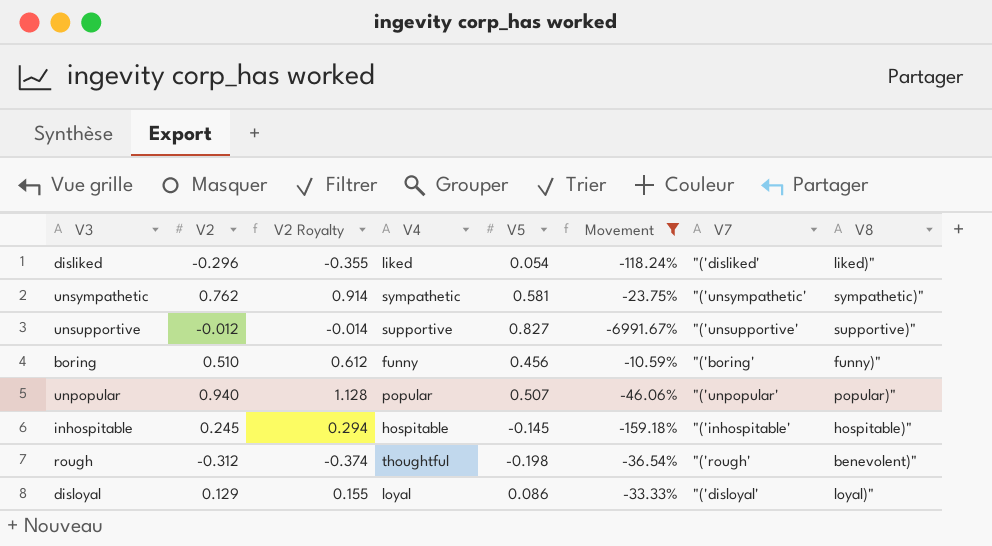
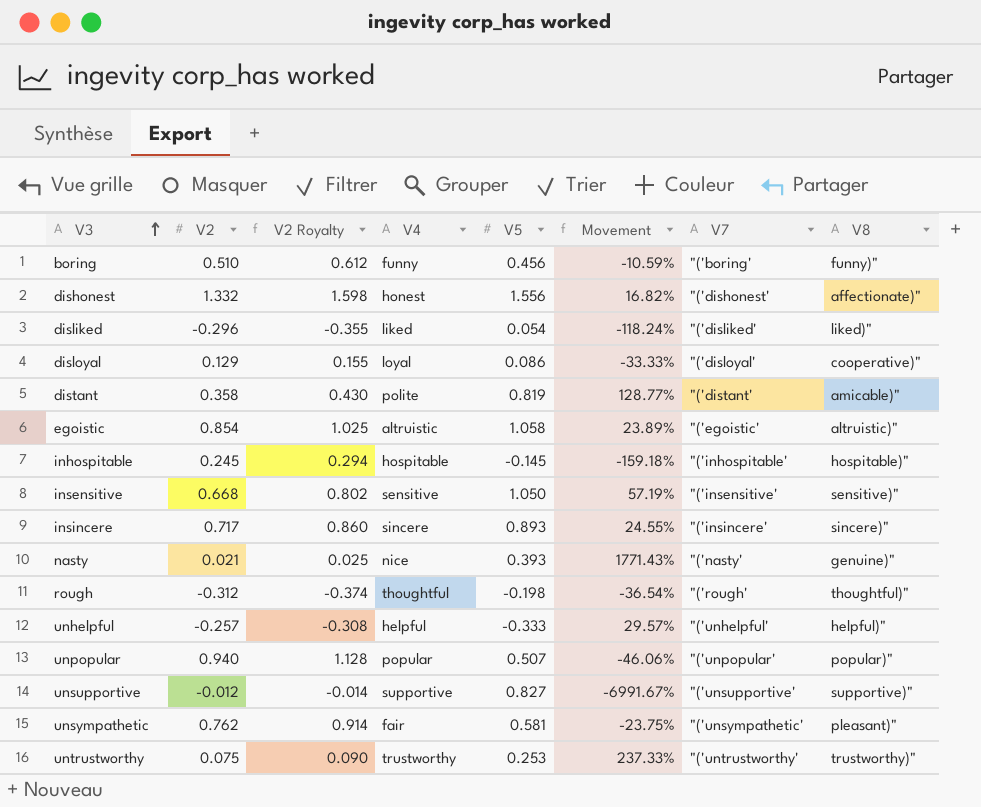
filter: Movement <= -10.59% -> none
row order: none -> V3 ascending
disloyal | V8: loyal)" -> cooperative)"
rough | V8: benevolent)" -> thoughtful)"
unsympathetic | V4: sympathetic -> fair
unsympathetic | V8: sympathetic)" -> pleasant)"

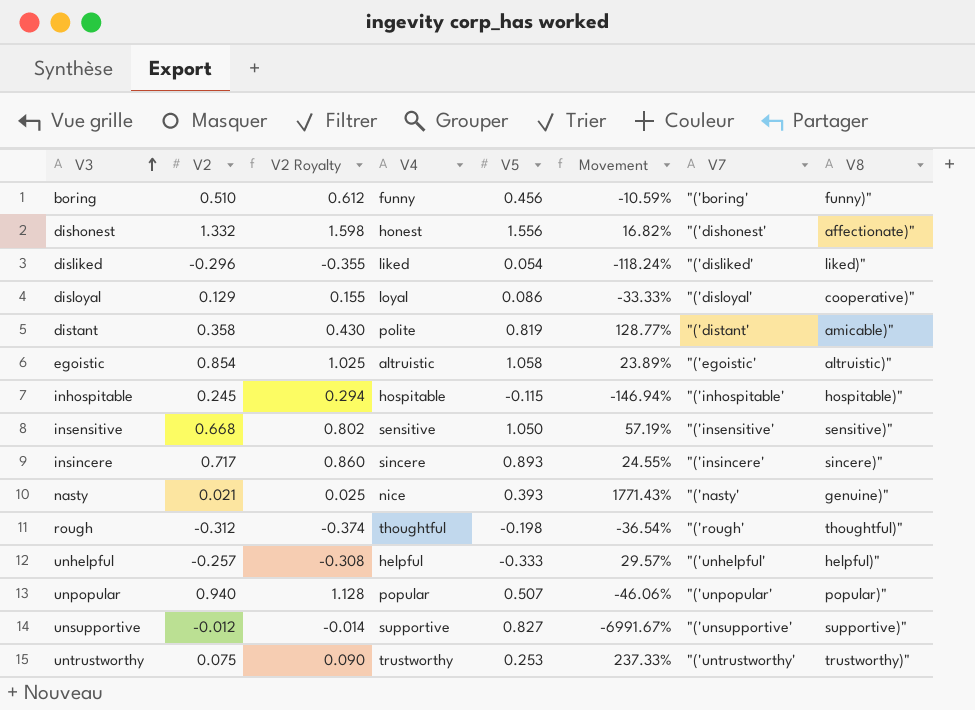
row unsympathetic: 0.762 | 0.914 | fair | 0.581 | -23.75% | "('unsympathetic' | pleasant)" -> none
inhospitable | V5: -0.145 -> -0.115
inhospitable | Movement: -159.18% -> -146.94%

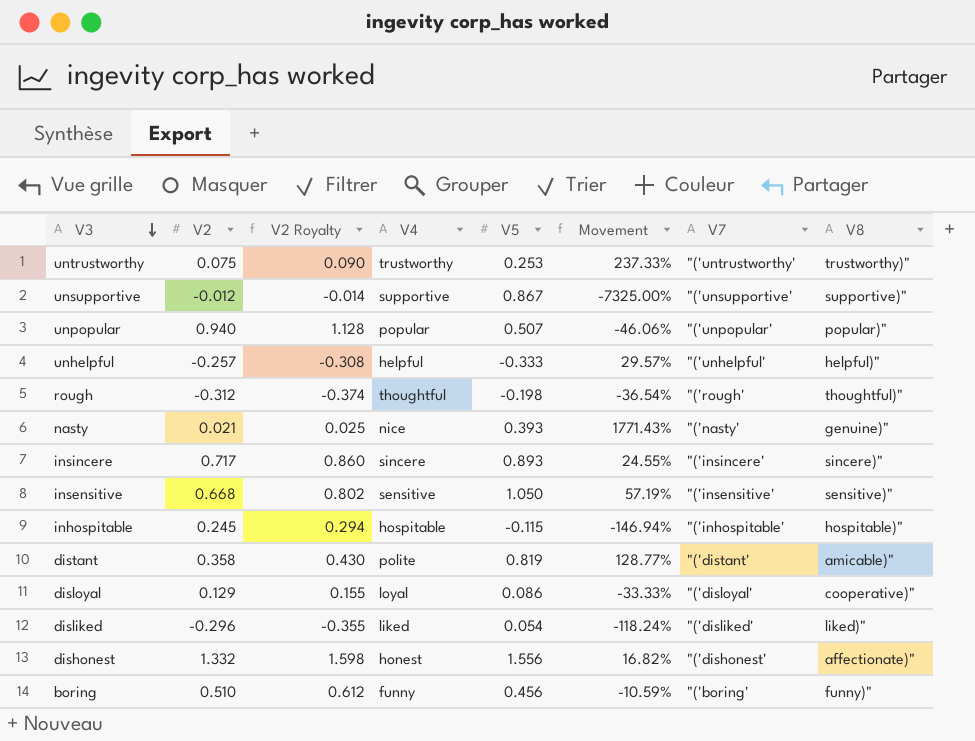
row order: V3 ascending -> V3 descending
row egoistic: 0.854 | 1.025 | altruistic | 1.058 | 23.89% | "('egoistic' | altruistic)" -> none
unsupportive | V5: 0.827 -> 0.867
unsupportive | Movement: -6991.67% -> -7325.00%

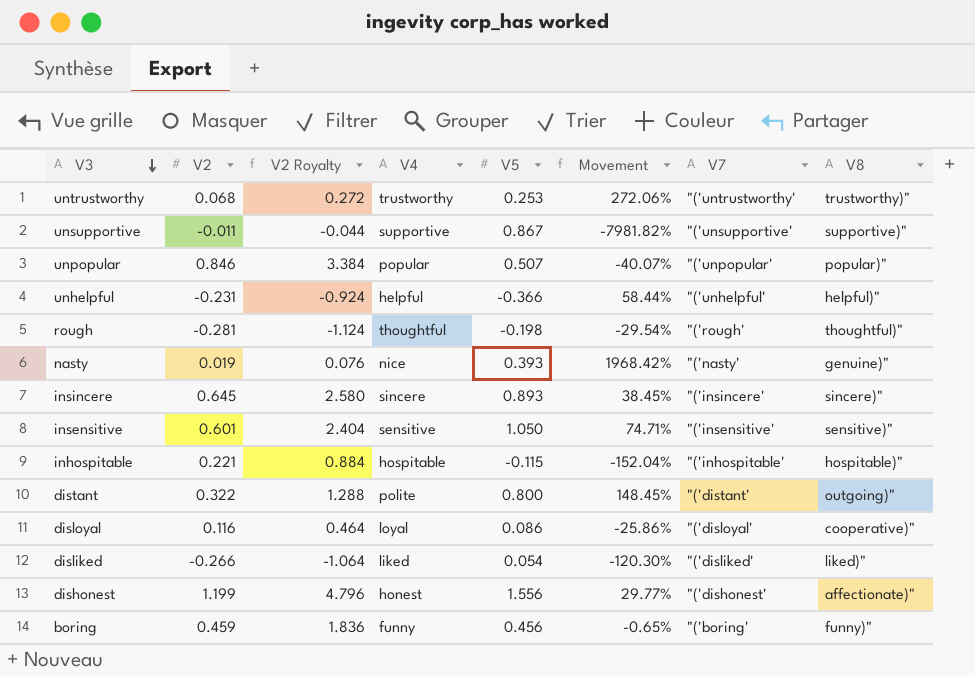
column V2 Royalty | formula: [V2] * 1.2 -> [V2] * 4
untrustworthy | V2: 0.075 -> 0.068
untrustworthy | Movement: 237.33% -> 272.06%
unsupportive | V2: -0.012 -> -0.011
unsupportive | Movement: -7325.00% -> -7981.82%
unpopular | V2: 0.940 -> 0.846
unpopular | Movement: -46.06% -> -40.07%
unhelpful | V2: -0.257 -> -0.231
unhelpful | V5: -0.333 -> -0.366
unhelpful | Movement: 29.57% -> 58.44%
rough | V2: -0.312 -> -0.281
rough | Movement: -36.54% -> -29.54%
nasty | V2: 0.021 -> 0.019
nasty | Movement: 1771.43% -> 1968.42%
insincere | V2: 0.717 -> 0.645
insincere | Movement: 24.55% -> 38.45%
insensitive | V2: 0.668 -> 0.601
insensitive | Movement: 57.19% -> 74.71%
inhospitable | V2: 0.245 -> 0.221
inhospitable | Movement: -146.94% -> -152.04%
distant | V2: 0.358 -> 0.322
distant | V5: 0.819 -> 0.800
distant | Movement: 128.77% -> 148.45%
distant | V8: amicable)" -> outgoing)"
disloyal | V2: 0.129 -> 0.116
disloyal | Movement: -33.33% -> -25.86%
disliked | V2: -0.296 -> -0.266
disliked | Movement: -118.24% -> -120.30%
dishonest | V2: 1.332 -> 1.199
dishonest | Movement: 16.82% -> 29.77%
boring | V2: 0.510 -> 0.459
boring | Movement: -10.59% -> -0.65%

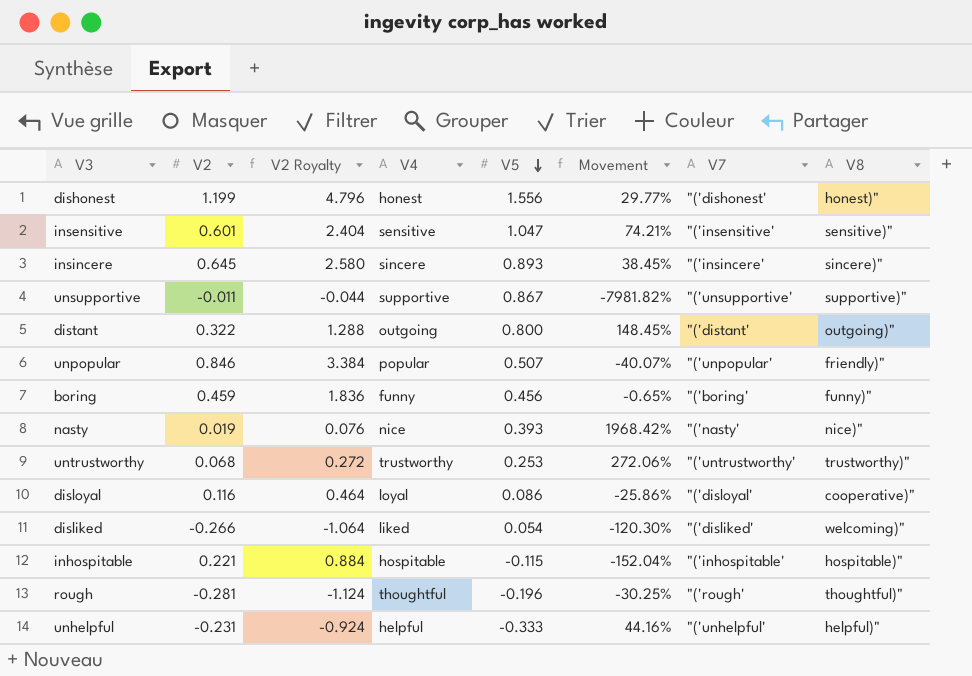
row order: V3 descending -> V5 descending
dishonest | V8: affectionate)" -> honest)"
insensitive | V5: 1.050 -> 1.047
insensitive | Movement: 74.71% -> 74.21%
distant | V4: polite -> outgoing
unpopular | V8: popular)" -> friendly)"
nasty | V8: genuine)" -> nice)"
disliked | V8: liked)" -> welcoming)"
rough | V5: -0.198 -> -0.196
rough | Movement: -29.54% -> -30.25%
unhelpful | V5: -0.366 -> -0.333
unhelpful | Movement: 58.44% -> 44.16%

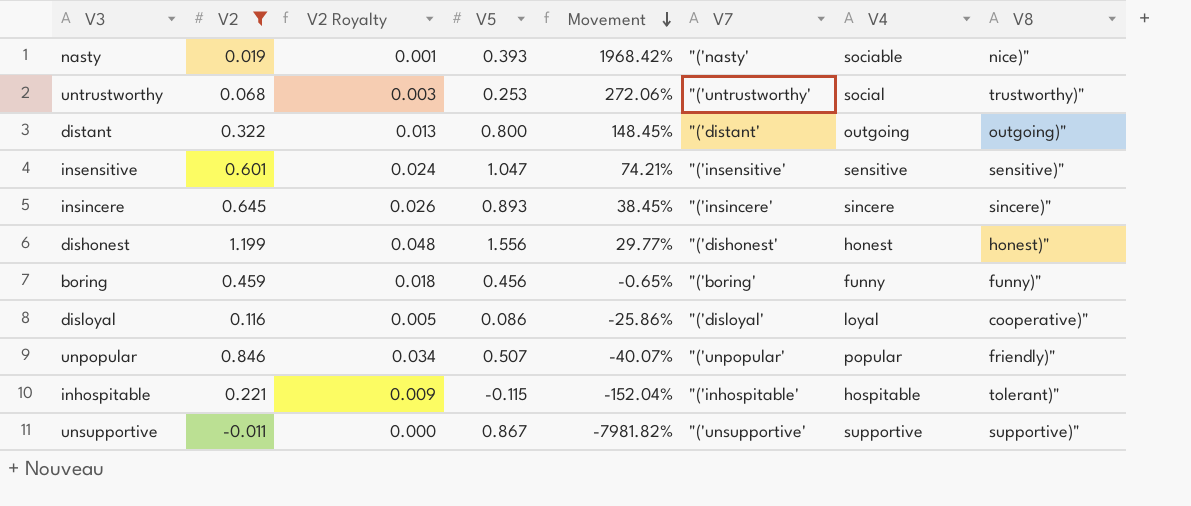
filter: none -> V2 >= -0.011
row order: V5 descending -> Movement descending
column V2 Royalty | formula: [V2] * 4 -> [V2] * 0.04
column V4 | position: 4 -> 7
nasty | V4: nice -> sociable
untrustworthy | V4: trustworthy -> social
inhospitable | V8: hospitable)" -> tolerant)"

